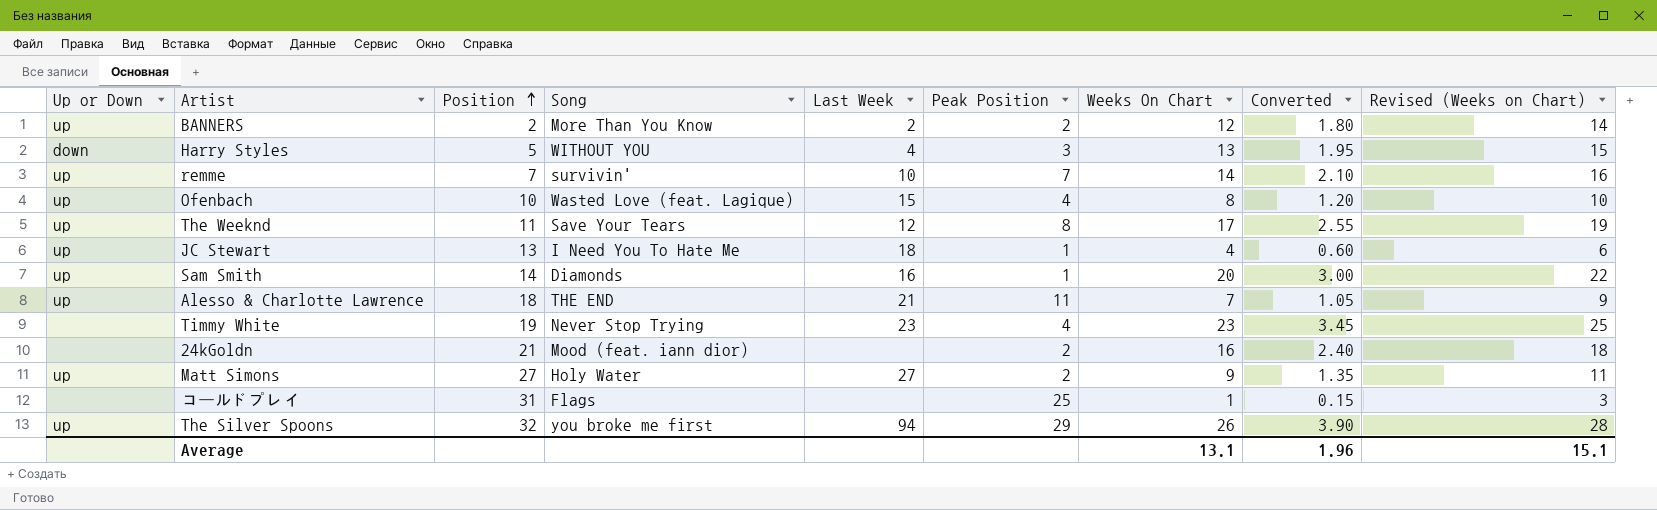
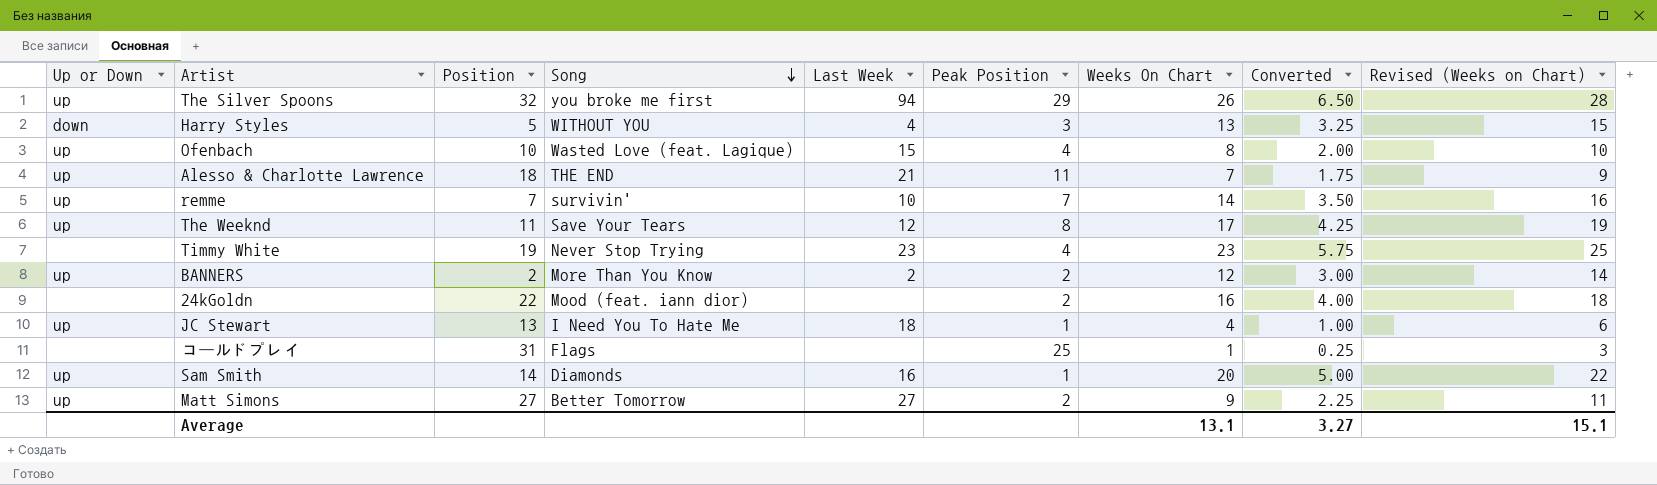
row order: Position ascending -> Song descending
column Converted | formula: [Weeks On Chart] * 0.15 -> [Weeks On Chart] * 0.25
24kGoldn | Position: 21 -> 22
Matt Simons | Song: Holy Water -> Better Tomorrow
Average | Converted: 1.96 -> 3.27

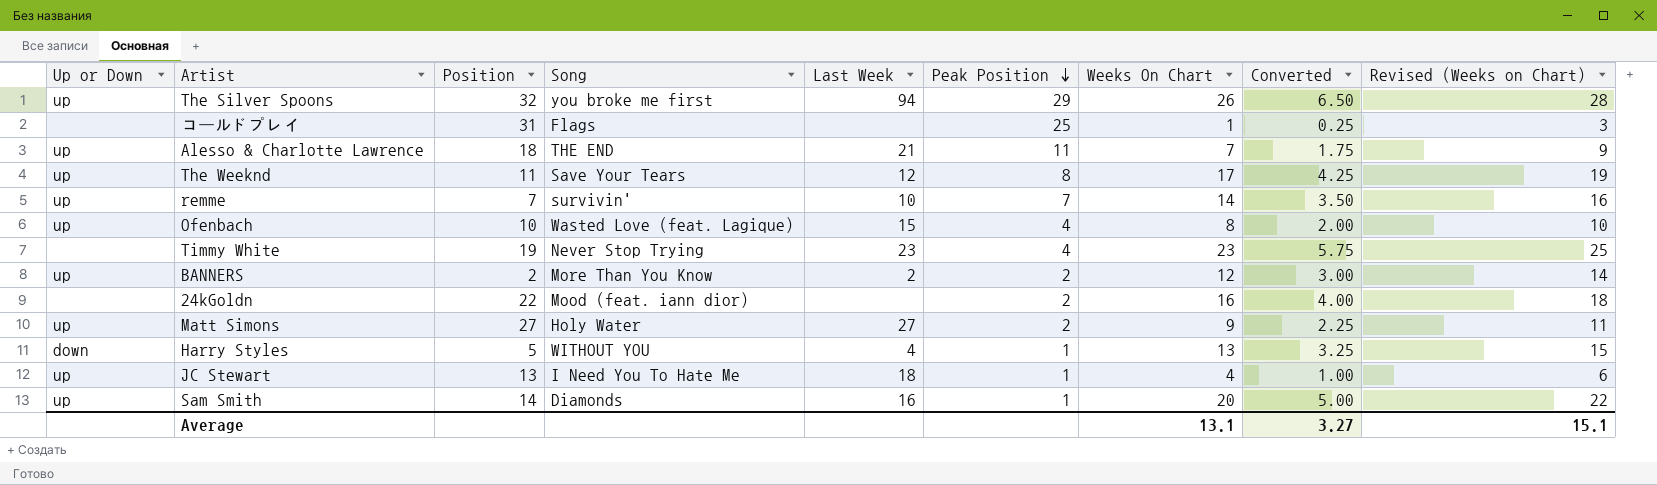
row order: Song descending -> Peak Position descending
Matt Simons | Song: Better Tomorrow -> Holy Water
Harry Styles | Peak Position: 3 -> 1

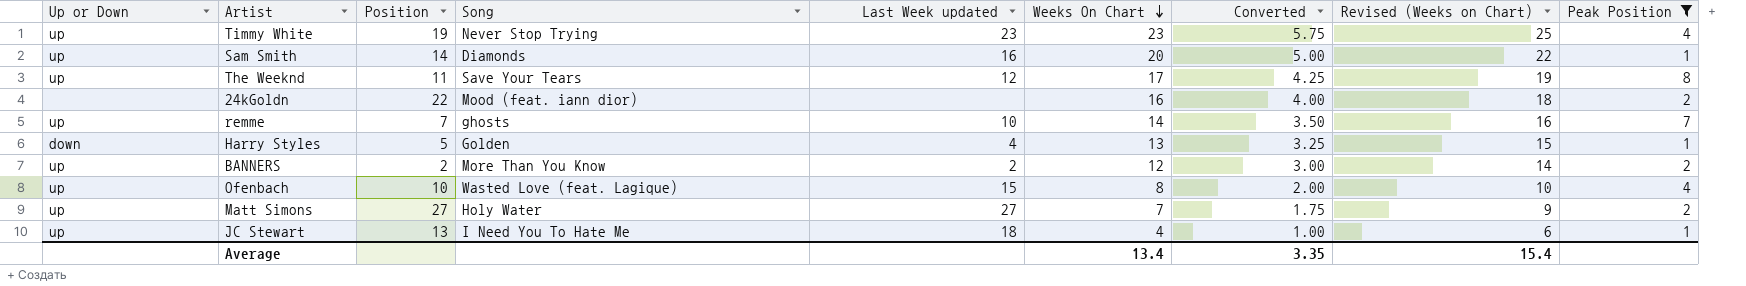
filter: none -> Peak Position <= 8
row order: Peak Position descending -> Weeks On Chart descending
column name: Last Week -> Last Week updated
column Peak Position | position: 6 -> 9
Timmy White | Up or Down: none -> up
remme | Song: survivin' -> ghosts
Harry Styles | Song: WITHOUT YOU -> Golden
Matt Simons | Weeks On Chart: 9 -> 7
Matt Simons | Converted: 2.25 -> 1.75
Matt Simons | Revised (Weeks on Chart): 11 -> 9
Average | Weeks On Chart: 13.1 -> 13.4
Average | Converted: 3.27 -> 3.35
Average | Revised (Weeks on Chart): 15.1 -> 15.4

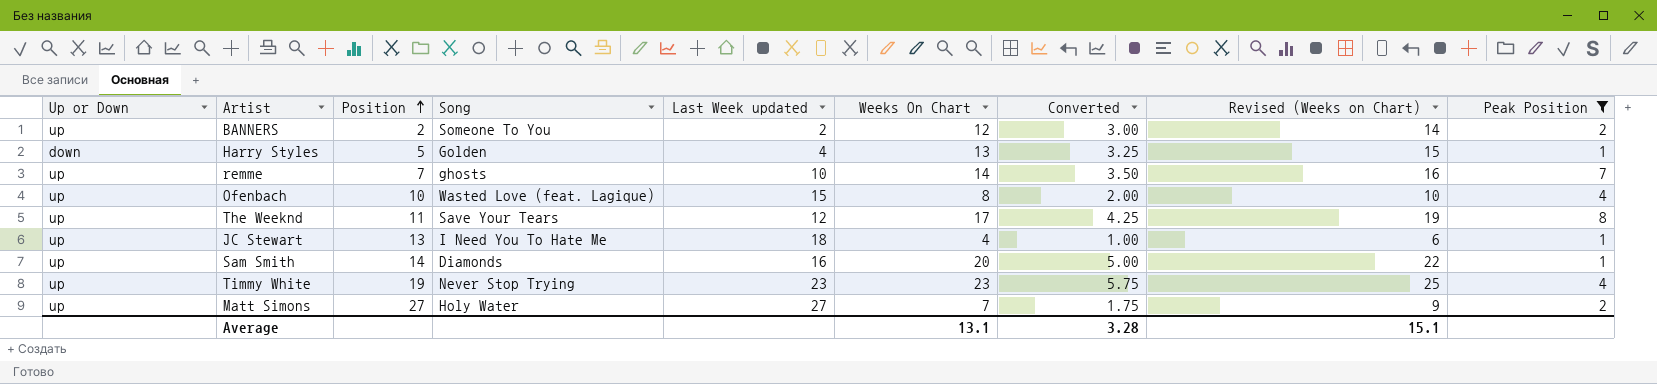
row order: Weeks On Chart descending -> Position ascending
row 24kGoldn: none | 22 | Mood (feat. iann dior) | none | 16 | 4.00 | 18 | 2 -> none
BANNERS | Song: More Than You Know -> Someone To You
Average | Weeks On Chart: 13.4 -> 13.1
Average | Converted: 3.35 -> 3.28
Average | Revised (Weeks on Chart): 15.4 -> 15.1

